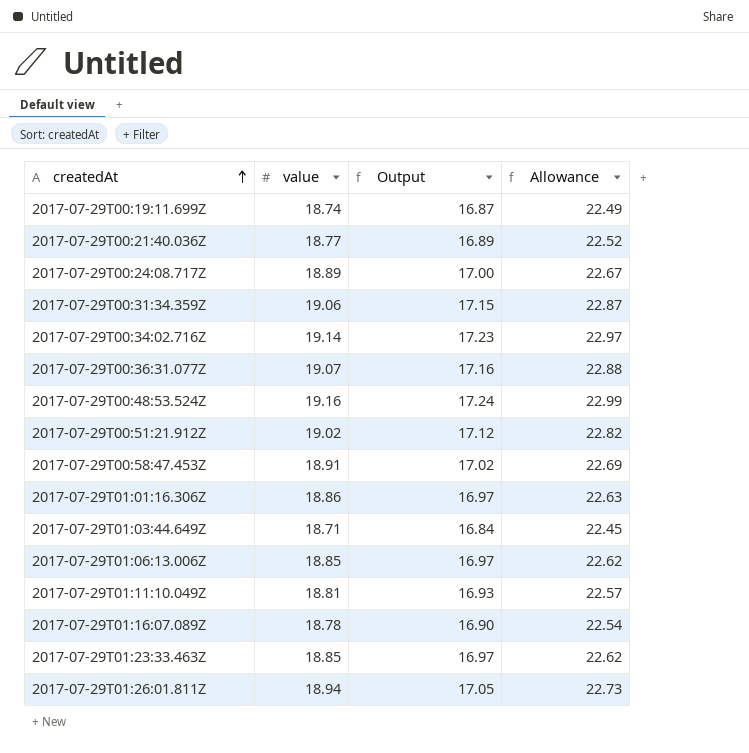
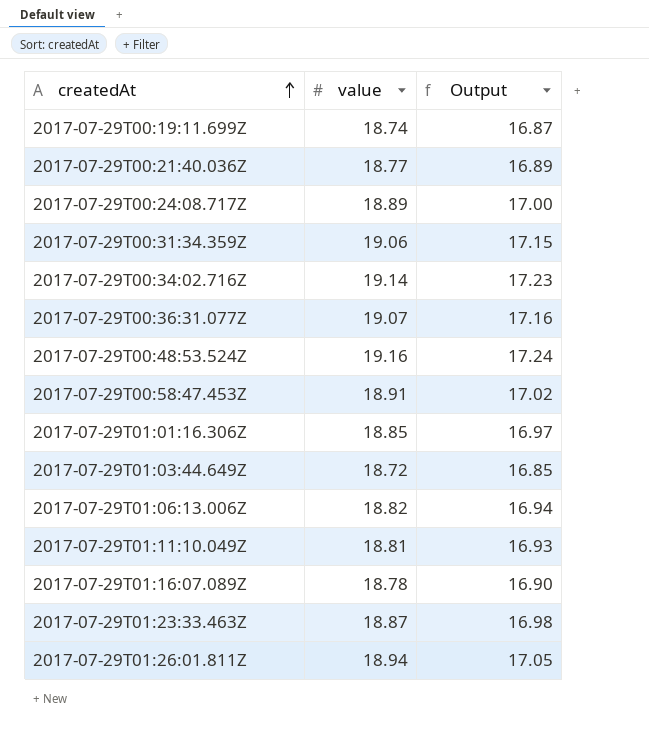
column Allowance | formula: [value] * 1.2 -> none
row 2017-07-29T00:51:21.912Z: 19.02 | 17.12 | 22.82 -> none
2017-07-29T01:01:16.306Z | value: 18.86 -> 18.85
2017-07-29T01:03:44.649Z | value: 18.71 -> 18.72
2017-07-29T01:03:44.649Z | Output: 16.84 -> 16.85
2017-07-29T01:06:13.006Z | value: 18.85 -> 18.82
2017-07-29T01:06:13.006Z | Output: 16.97 -> 16.94
2017-07-29T01:23:33.463Z | value: 18.85 -> 18.87
2017-07-29T01:23:33.463Z | Output: 16.97 -> 16.98

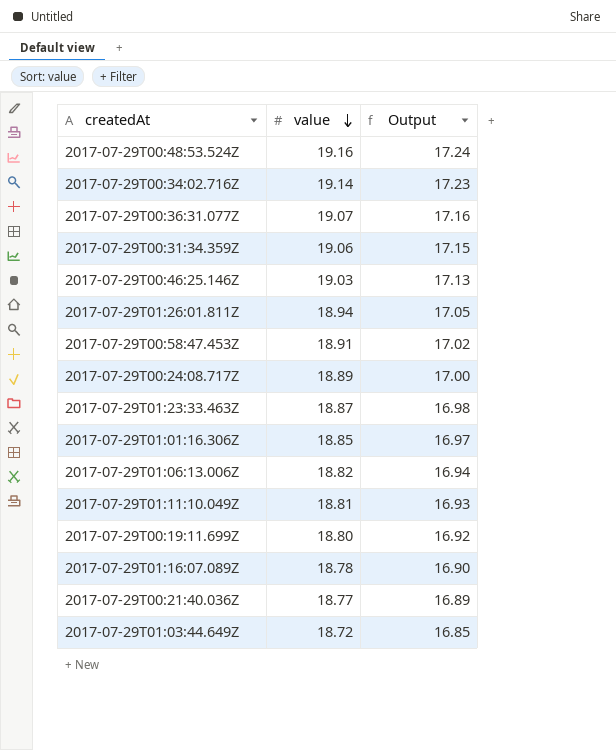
row order: createdAt ascending -> value descending
row 2017-07-29T00:46:25.146Z: none -> 19.03 | 17.13
2017-07-29T00:19:11.699Z | value: 18.74 -> 18.80
2017-07-29T00:19:11.699Z | Output: 16.87 -> 16.92

